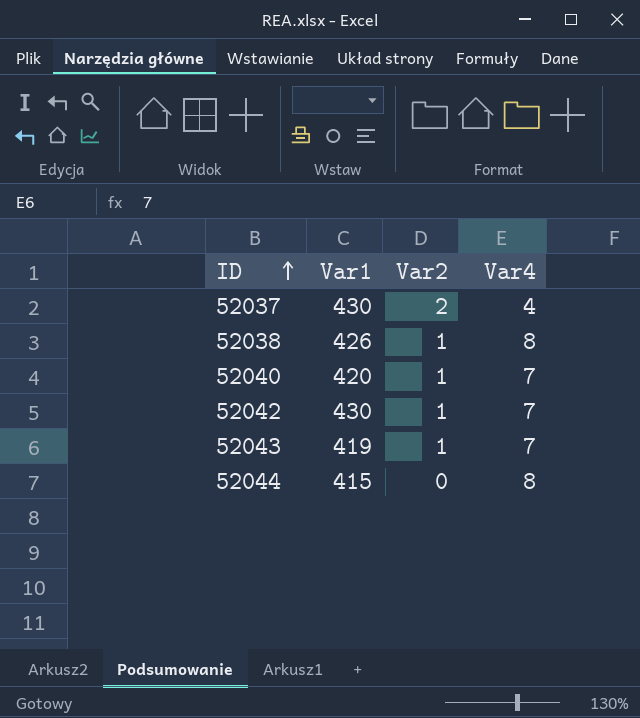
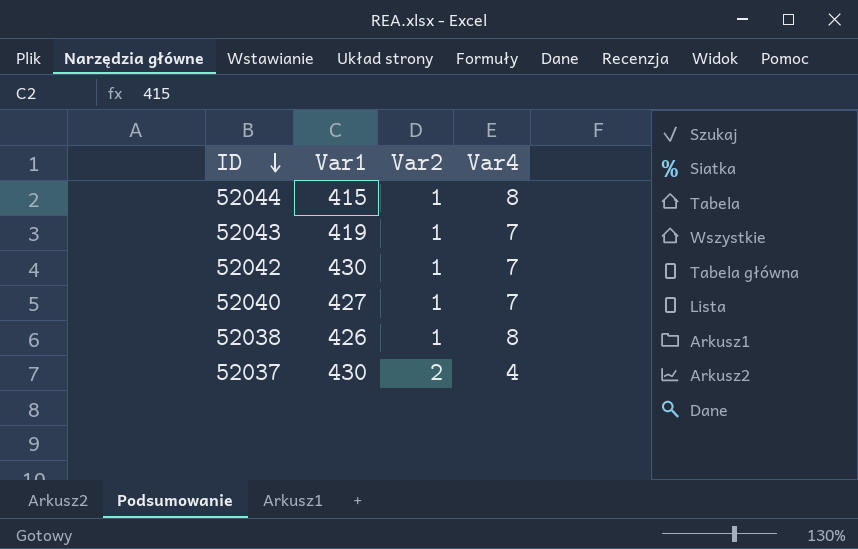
row order: ID ascending -> ID descending
52044 | Var2: 0 -> 1
52040 | Var1: 420 -> 427

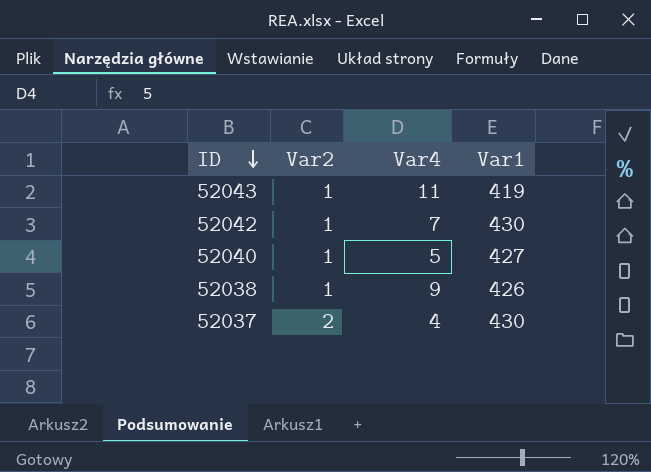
column Var1 | position: 2 -> 4
row 52044: 415 | 1 | 8 -> none
52043 | Var4: 7 -> 11
52040 | Var4: 7 -> 5
52038 | Var4: 8 -> 9

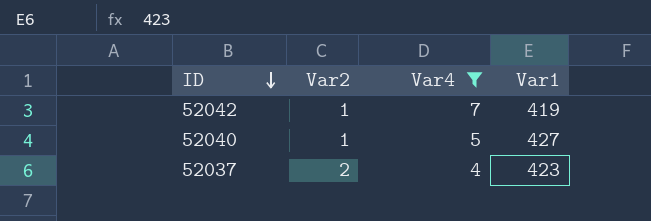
filter: none -> Var4 <= 7
52042 | Var1: 430 -> 419
52037 | Var1: 430 -> 423

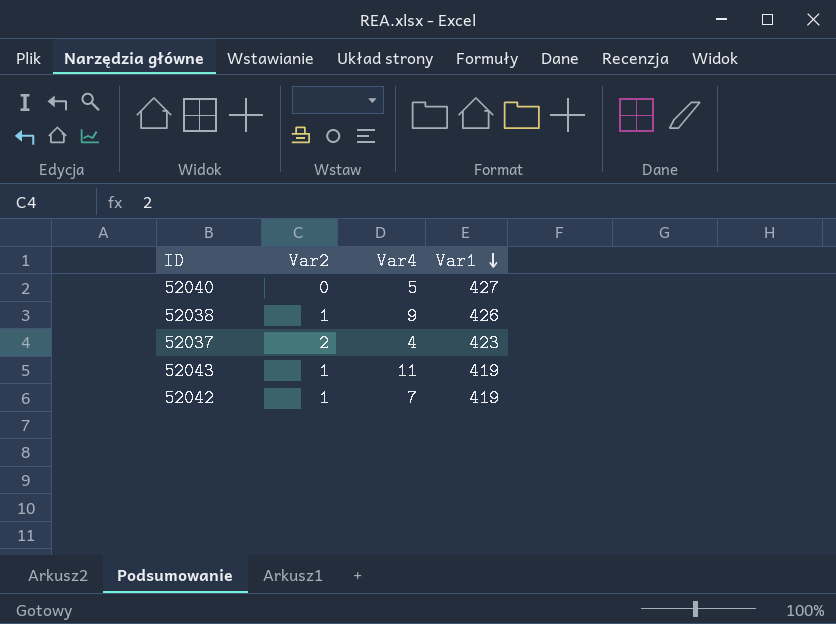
filter: Var4 <= 7 -> none
row order: ID descending -> Var1 descending
52040 | Var2: 1 -> 0

